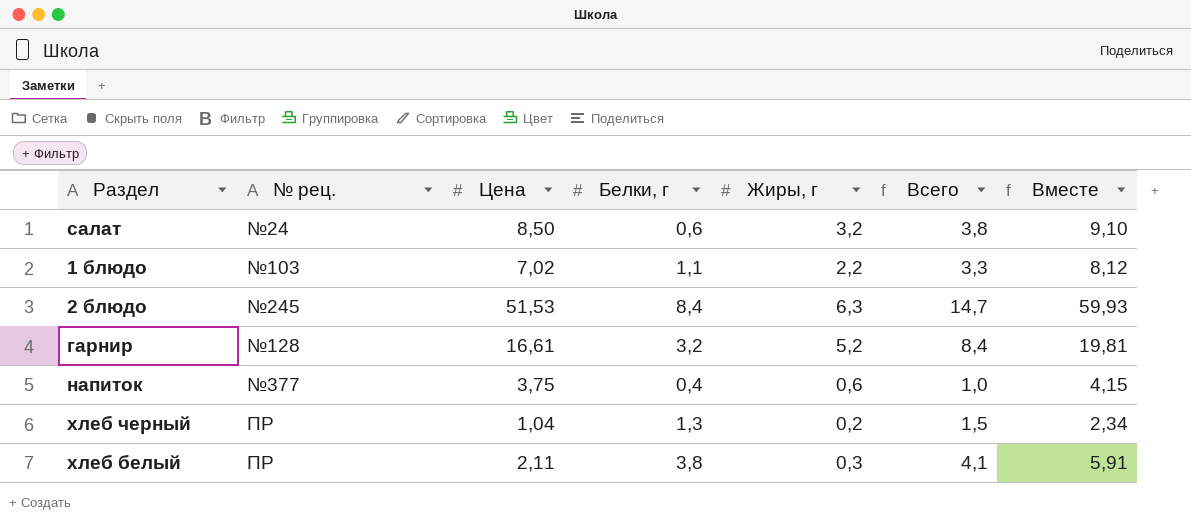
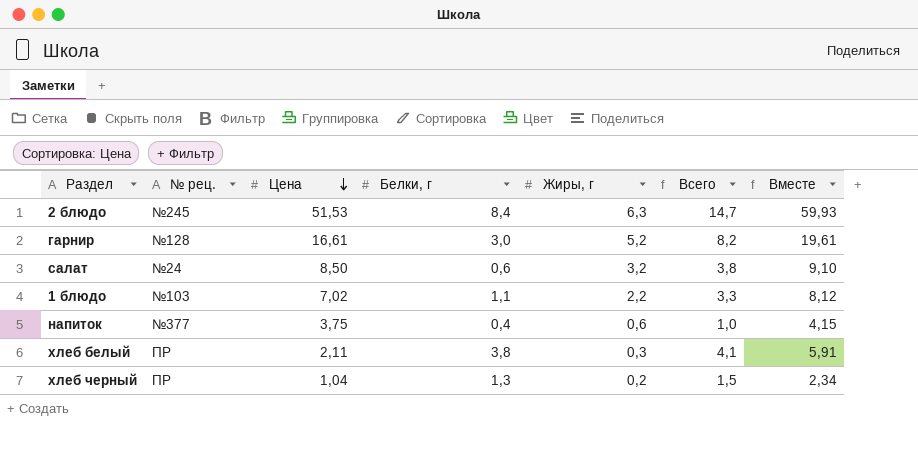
row order: none -> Цена descending
гарнир | Белки, г: 3,2 -> 3,0
гарнир | Всего: 8,4 -> 8,2
гарнир | Вместе: 19,81 -> 19,61

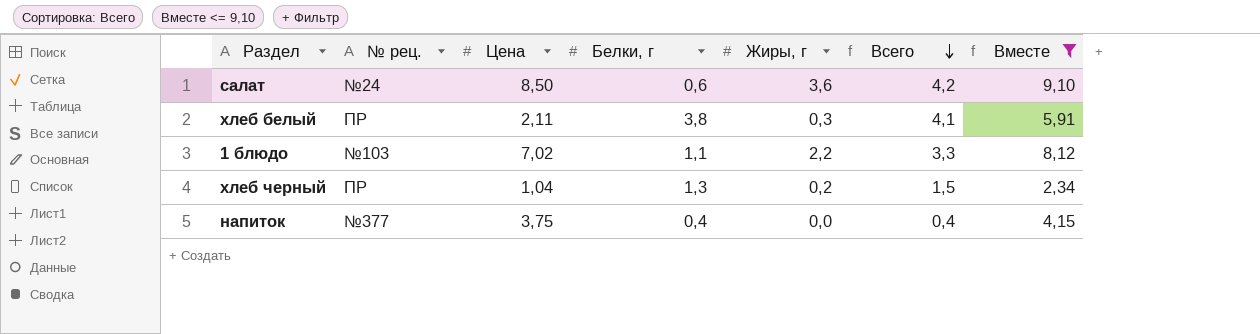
filter: none -> Вместе <= 9,10
row order: Цена descending -> Всего descending
салат | Жиры, г: 3,2 -> 3,6
салат | Всего: 3,8 -> 4,2
напиток | Жиры, г: 0,6 -> 0,0
напиток | Всего: 1,0 -> 0,4

